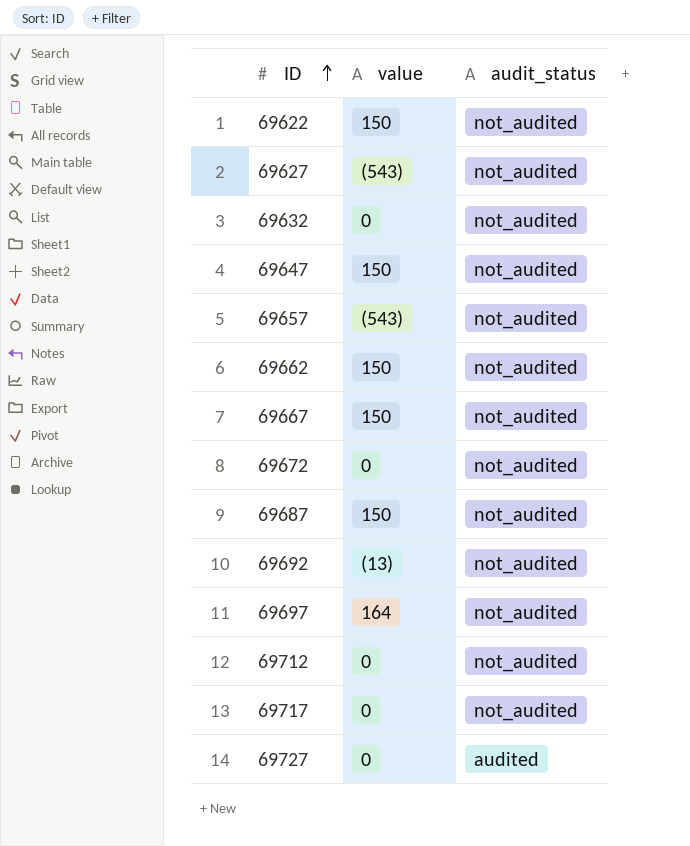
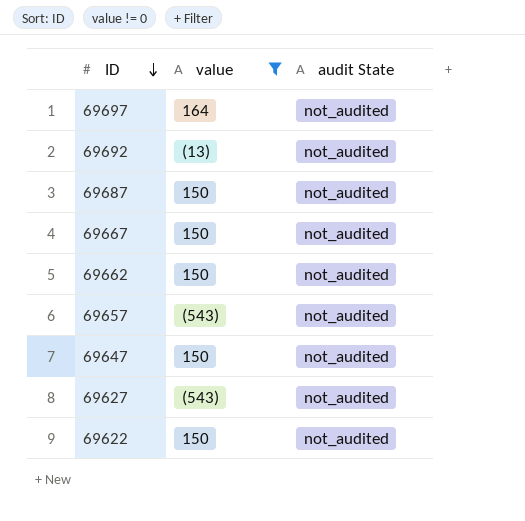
filter: none -> value != 0
row order: ID ascending -> ID descending
column name: audit_status -> audit State

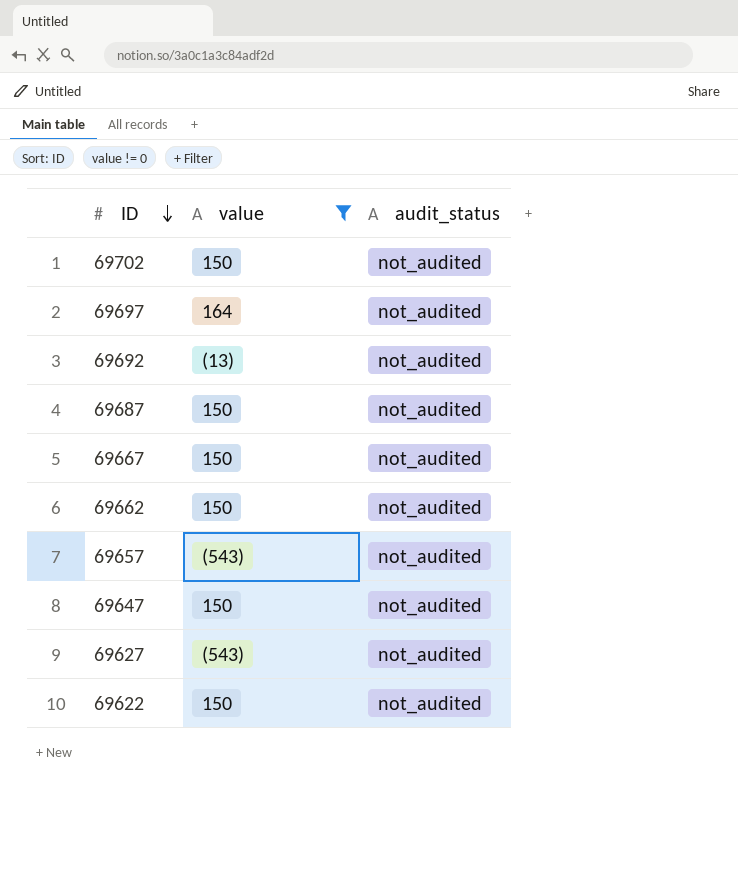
column name: audit State -> audit_status
row 69702: none -> 150 | not_audited

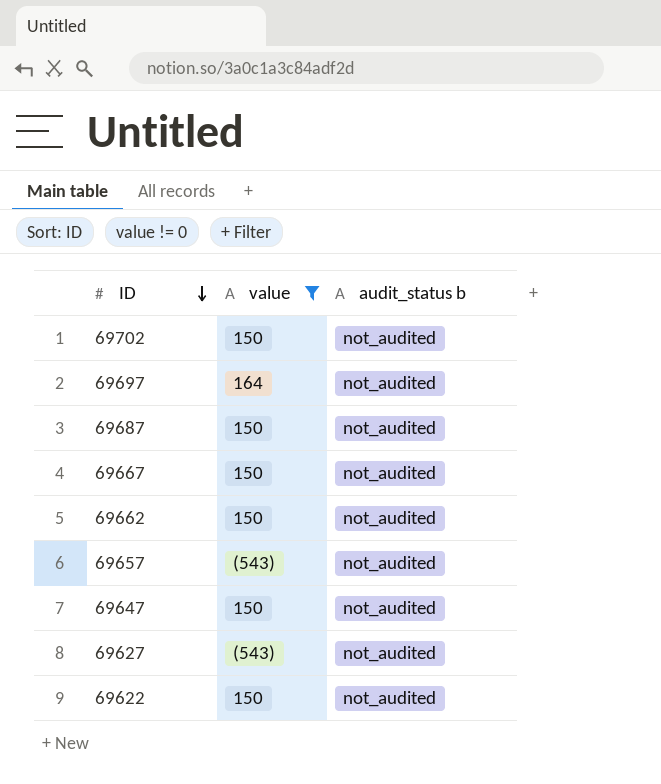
column name: audit_status -> audit_status b
row 69692: (13) | not_audited -> none

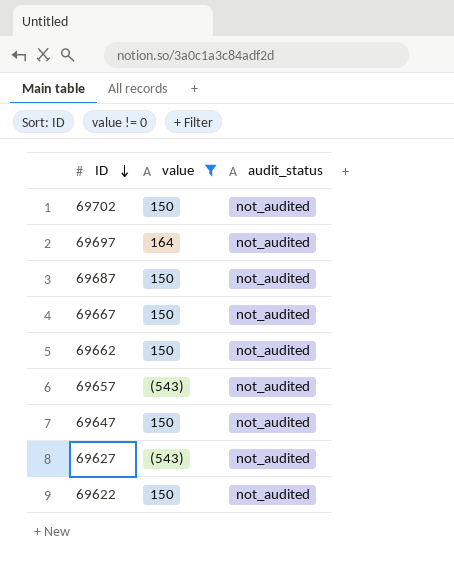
column name: audit_status b -> audit_status

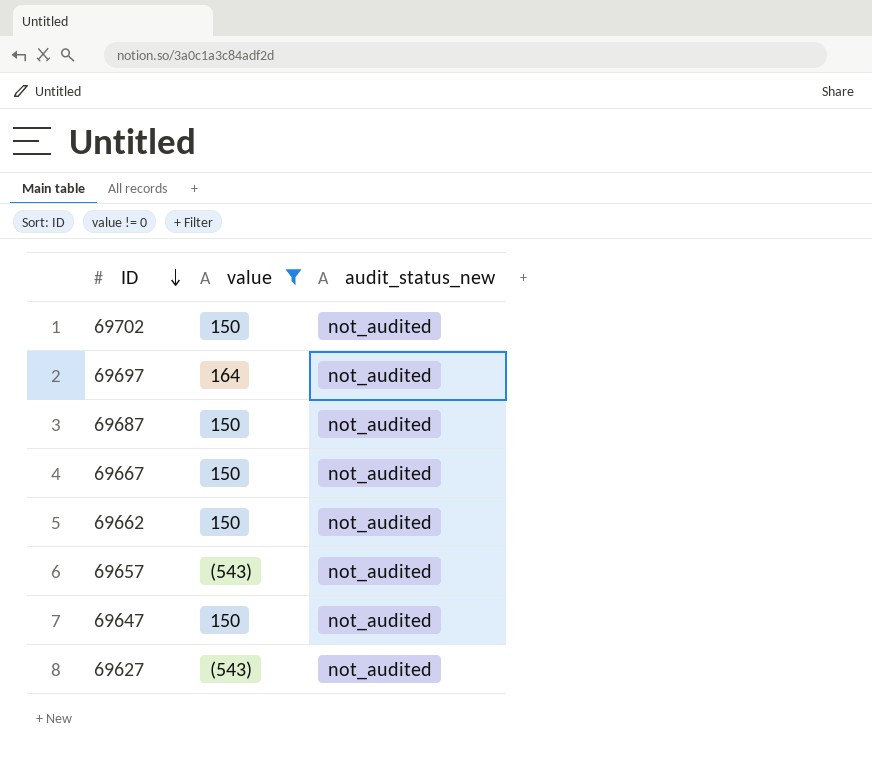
column name: audit_status -> audit_status_new
row 69622: 150 | not_audited -> none

